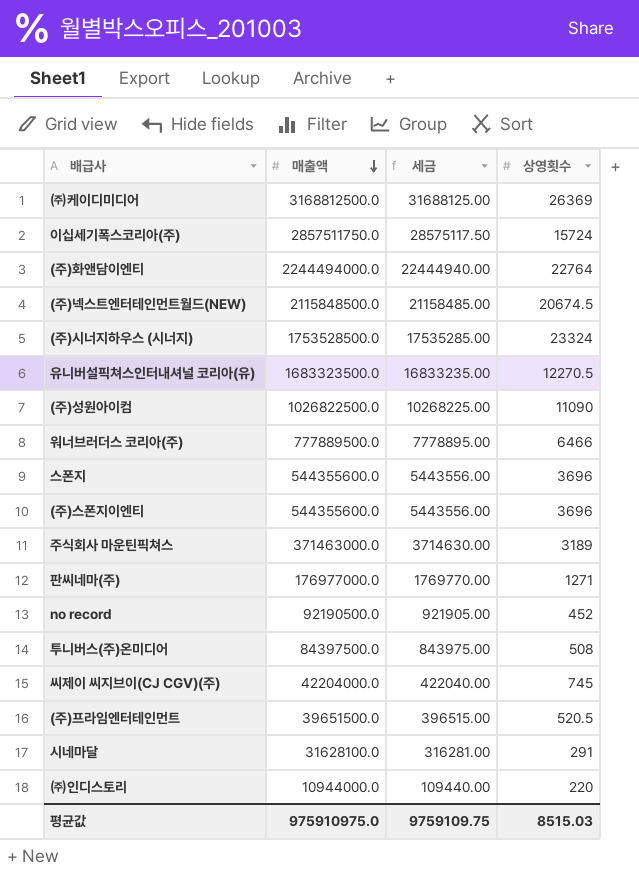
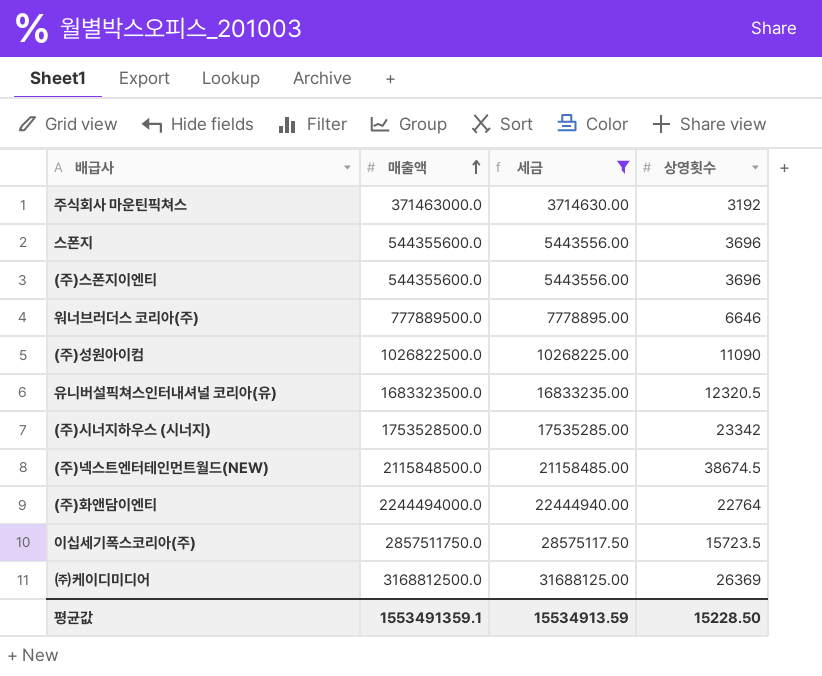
filter: none -> 세금 >= 3714630.00
row order: 매출액 descending -> 매출액 ascending
주식회사 마운틴픽쳐스 | 상영횟수: 3189 -> 3192
워너브러더스 코리아(주) | 상영횟수: 6466 -> 6646
유니버설픽쳐스인터내셔널 코리아(유) | 상영횟수: 12270.5 -> 12320.5
(주)시너지하우스 (시너지) | 상영횟수: 23324 -> 23342
(주)넥스트엔터테인먼트월드(NEW) | 상영횟수: 20674.5 -> 38674.5
이십세기폭스코리아(주) | 상영횟수: 15724 -> 15723.5
평균값 | 매출액: 975910975.0 -> 1553491359.1
평균값 | 세금: 9759109.75 -> 15534913.59
평균값 | 상영횟수: 8515.03 -> 15228.50

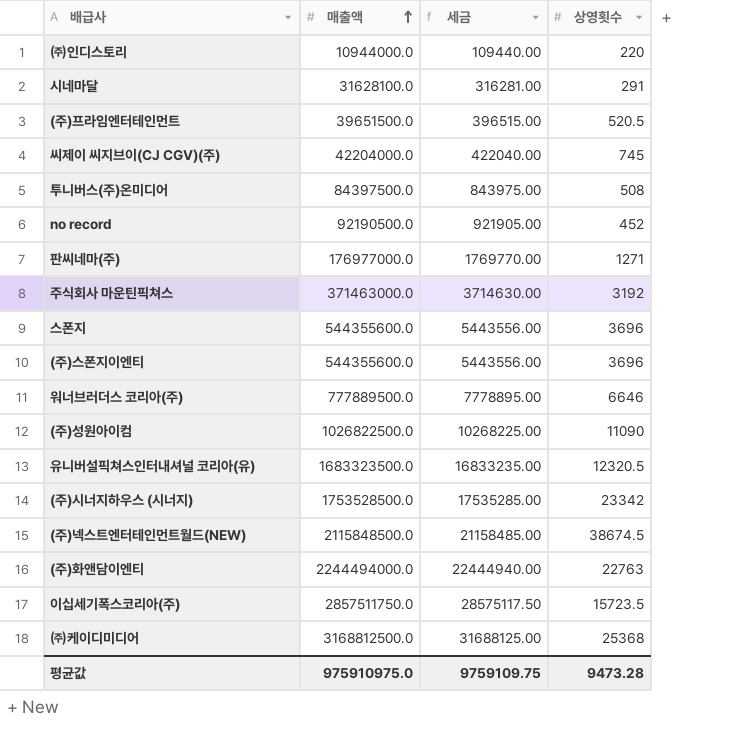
filter: 세금 >= 3714630.00 -> none
(주)화앤담이엔티 | 상영횟수: 22764 -> 22763
㈜케이디미디어 | 상영횟수: 26369 -> 25368
평균값 | 매출액: 1553491359.1 -> 975910975.0
평균값 | 세금: 15534913.59 -> 9759109.75
평균값 | 상영횟수: 15228.50 -> 9473.28

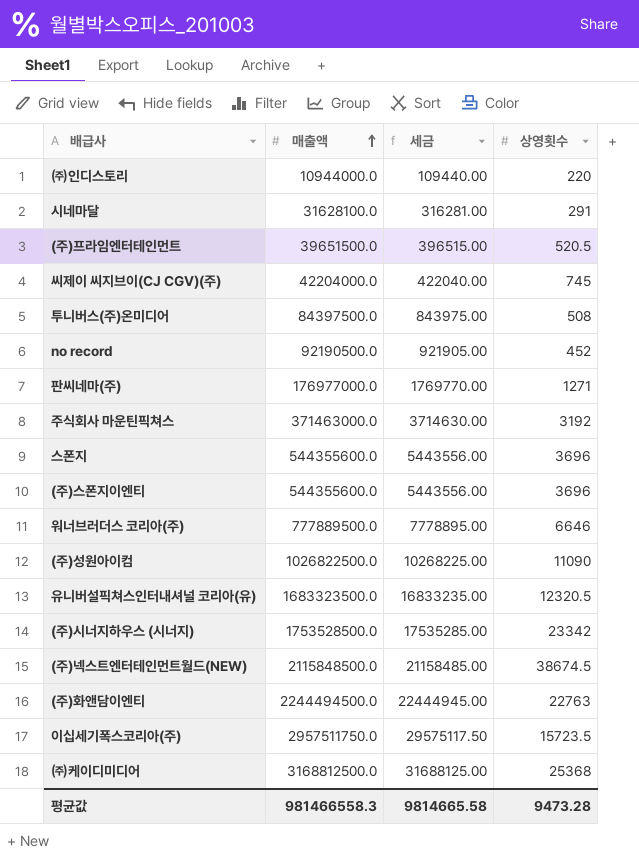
(주)화앤담이엔티 | 매출액: 2244494000.0 -> 2244494500.0
(주)화앤담이엔티 | 세금: 22444940.00 -> 22444945.00
이십세기폭스코리아(주) | 매출액: 2857511750.0 -> 2957511750.0
이십세기폭스코리아(주) | 세금: 28575117.50 -> 29575117.50
평균값 | 매출액: 975910975.0 -> 981466558.3
평균값 | 세금: 9759109.75 -> 9814665.58

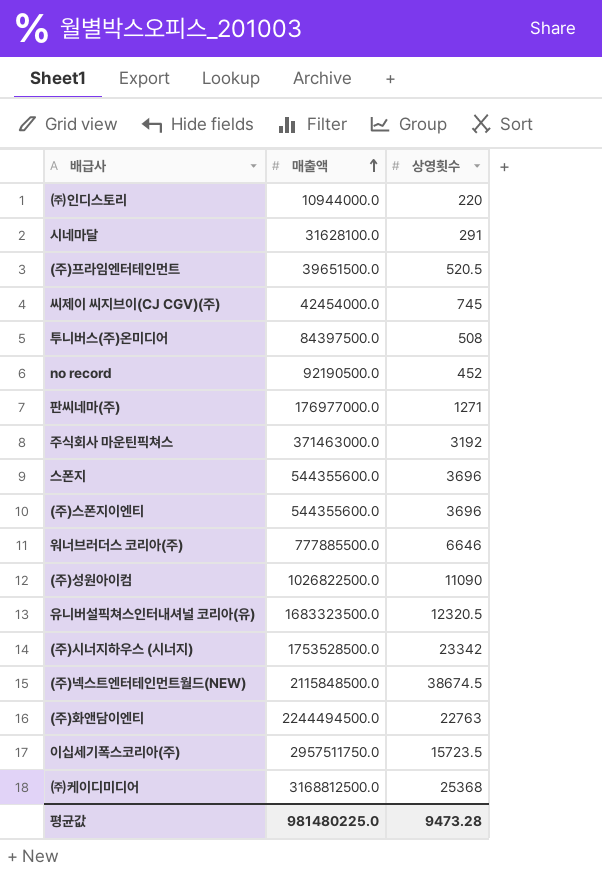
column 세금 | formula: [매출액] * 0.01 -> none
씨제이 씨지브이(CJ CGV)(주) | 매출액: 42204000.0 -> 42454000.0
워너브러더스 코리아(주) | 매출액: 777889500.0 -> 777885500.0
평균값 | 매출액: 981466558.3 -> 981480225.0

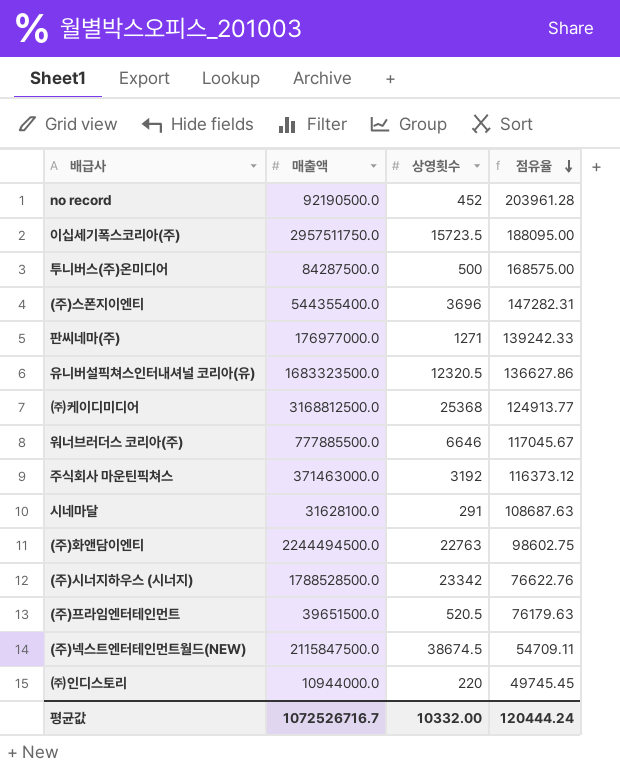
row order: 매출액 ascending -> 점유율 descending
column 점유율 | formula: none -> [매출액] / [상영횟수]
row 씨제이 씨지브이(CJ CGV)(주): 42454000.0 | 745 -> none
row 스폰지: 544355600.0 | 3696 -> none
row (주)성원아이컴: 1026822500.0 | 11090 -> none
투니버스(주)온미디어 | 매출액: 84397500.0 -> 84287500.0
투니버스(주)온미디어 | 상영횟수: 508 -> 500
(주)스폰지이엔티 | 매출액: 544355600.0 -> 544355400.0
(주)시너지하우스 (시너지) | 매출액: 1753528500.0 -> 1788528500.0
(주)넥스트엔터테인먼트월드(NEW) | 매출액: 2115848500.0 -> 2115847500.0
평균값 | 매출액: 981480225.0 -> 1072526716.7
평균값 | 상영횟수: 9473.28 -> 10332.00

